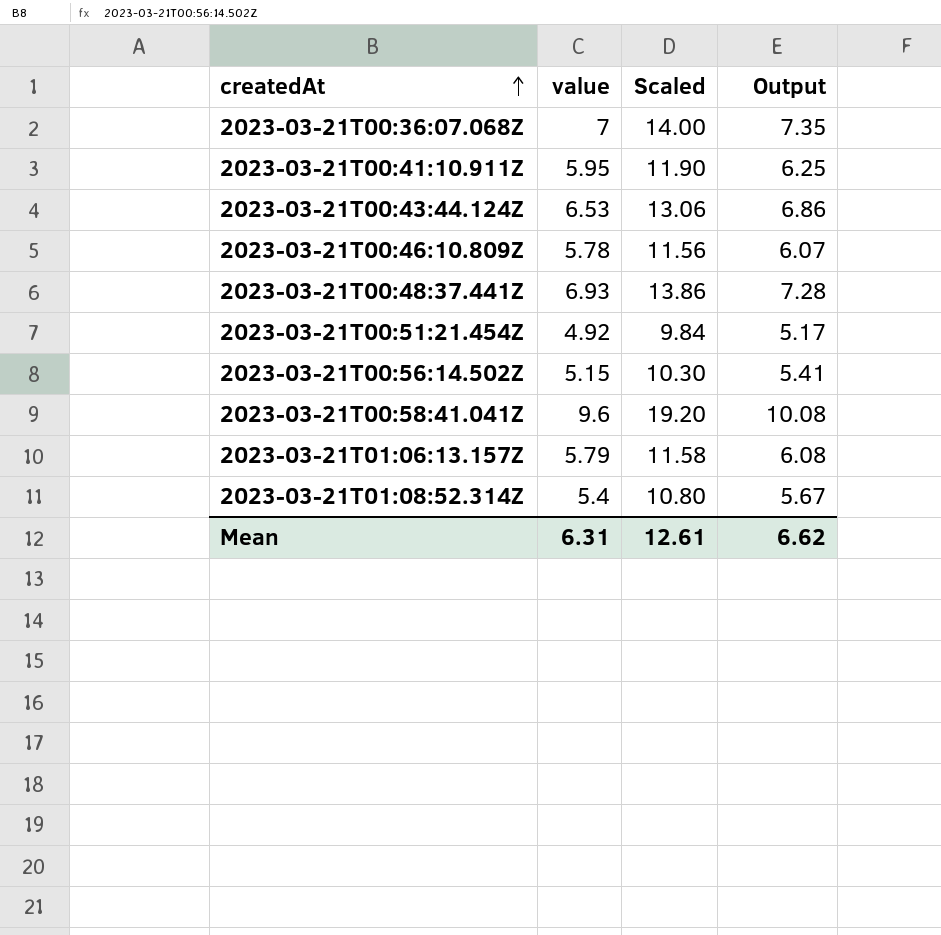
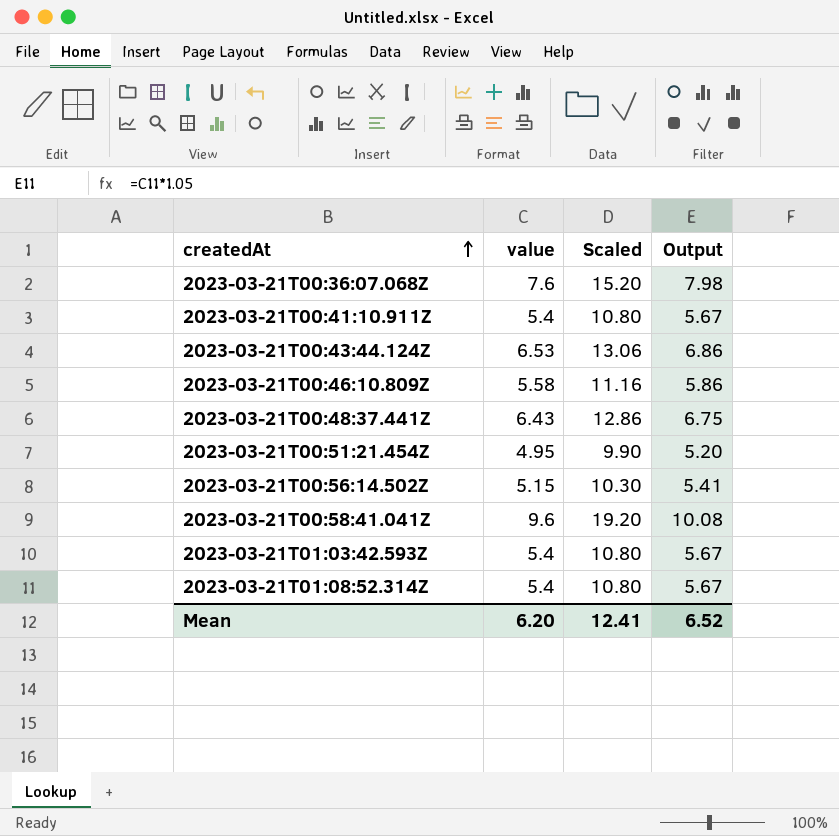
row 2023-03-21T01:06:13.157Z: 5.79 | 11.58 | 6.08 -> none
2023-03-21T00:36:07.068Z | value: 7 -> 7.6
2023-03-21T00:36:07.068Z | Scaled: 14.00 -> 15.20
2023-03-21T00:36:07.068Z | Output: 7.35 -> 7.98
2023-03-21T00:41:10.911Z | value: 5.95 -> 5.4
2023-03-21T00:41:10.911Z | Scaled: 11.90 -> 10.80
2023-03-21T00:41:10.911Z | Output: 6.25 -> 5.67
2023-03-21T00:46:10.809Z | value: 5.78 -> 5.58
2023-03-21T00:46:10.809Z | Scaled: 11.56 -> 11.16
2023-03-21T00:46:10.809Z | Output: 6.07 -> 5.86
2023-03-21T00:48:37.441Z | value: 6.93 -> 6.43
2023-03-21T00:48:37.441Z | Scaled: 13.86 -> 12.86
2023-03-21T00:48:37.441Z | Output: 7.28 -> 6.75
2023-03-21T00:51:21.454Z | value: 4.92 -> 4.95
2023-03-21T00:51:21.454Z | Scaled: 9.84 -> 9.90
2023-03-21T00:51:21.454Z | Output: 5.17 -> 5.20
row 2023-03-21T01:03:42.593Z: none -> 5.4 | 10.80 | 5.67
Mean | value: 6.31 -> 6.20
Mean | Scaled: 12.61 -> 12.41
Mean | Output: 6.62 -> 6.52

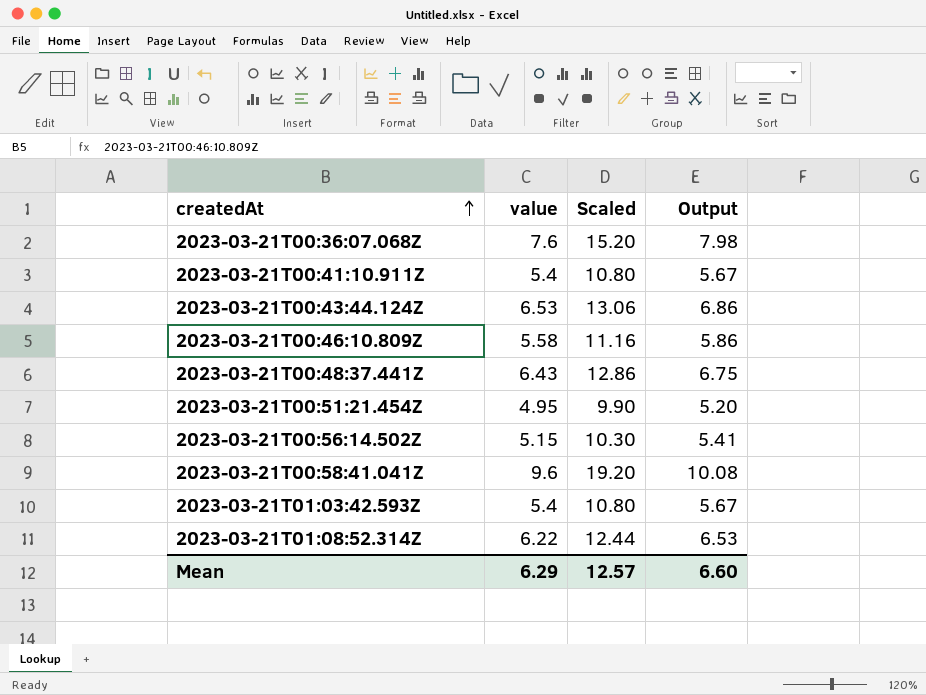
2023-03-21T01:08:52.314Z | value: 5.4 -> 6.22
2023-03-21T01:08:52.314Z | Scaled: 10.80 -> 12.44
2023-03-21T01:08:52.314Z | Output: 5.67 -> 6.53
Mean | value: 6.20 -> 6.29
Mean | Scaled: 12.41 -> 12.57
Mean | Output: 6.52 -> 6.60

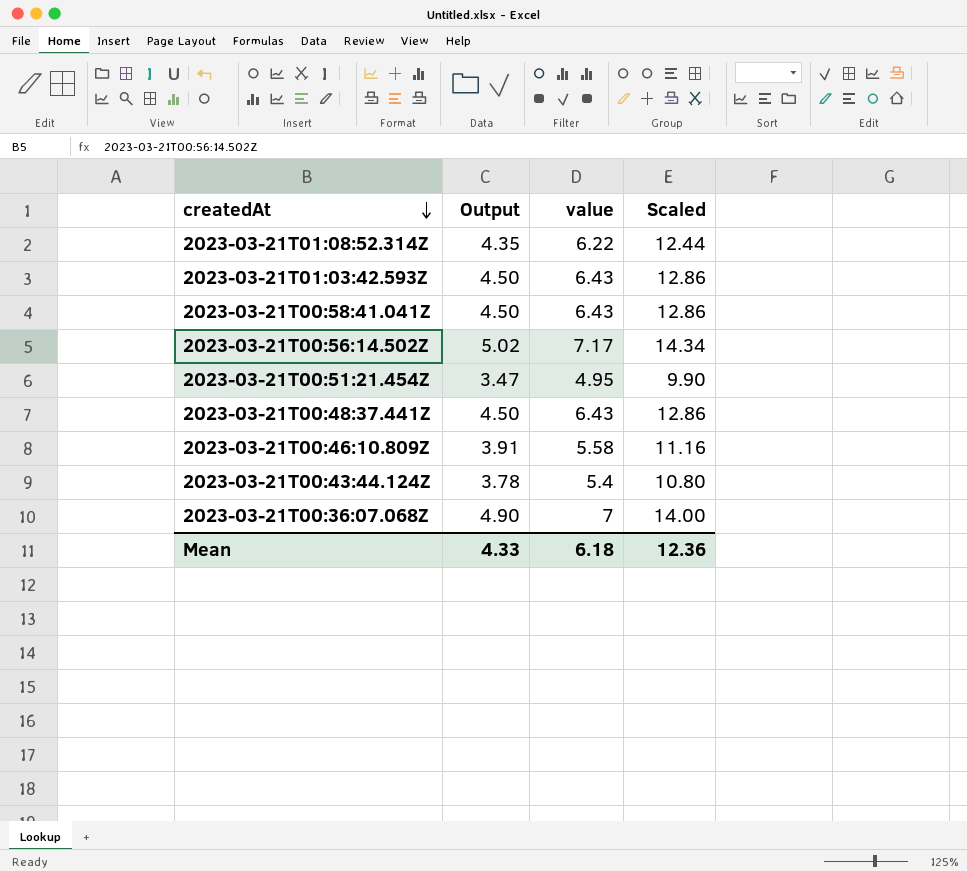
row order: createdAt ascending -> createdAt descending
column Output | formula: [value] * 1.05 -> [value] * 0.7
column Output | position: 4 -> 2
row 2023-03-21T00:41:10.911Z: 5.4 | 10.80 | 5.67 -> none
2023-03-21T01:03:42.593Z | value: 5.4 -> 6.43
2023-03-21T01:03:42.593Z | Scaled: 10.80 -> 12.86
2023-03-21T00:58:41.041Z | value: 9.6 -> 6.43
2023-03-21T00:58:41.041Z | Scaled: 19.20 -> 12.86
2023-03-21T00:56:14.502Z | value: 5.15 -> 7.17
2023-03-21T00:56:14.502Z | Scaled: 10.30 -> 14.34
2023-03-21T00:43:44.124Z | value: 6.53 -> 5.4
2023-03-21T00:43:44.124Z | Scaled: 13.06 -> 10.80
2023-03-21T00:36:07.068Z | value: 7.6 -> 7
2023-03-21T00:36:07.068Z | Scaled: 15.20 -> 14.00
Mean | Output: 6.60 -> 4.33
Mean | value: 6.29 -> 6.18
Mean | Scaled: 12.57 -> 12.36

